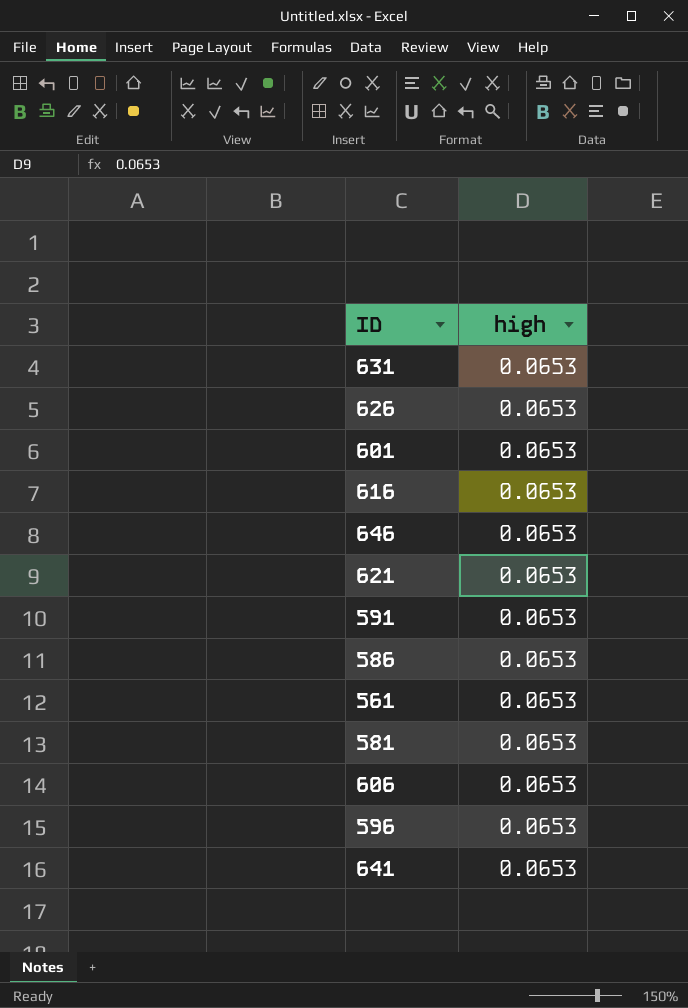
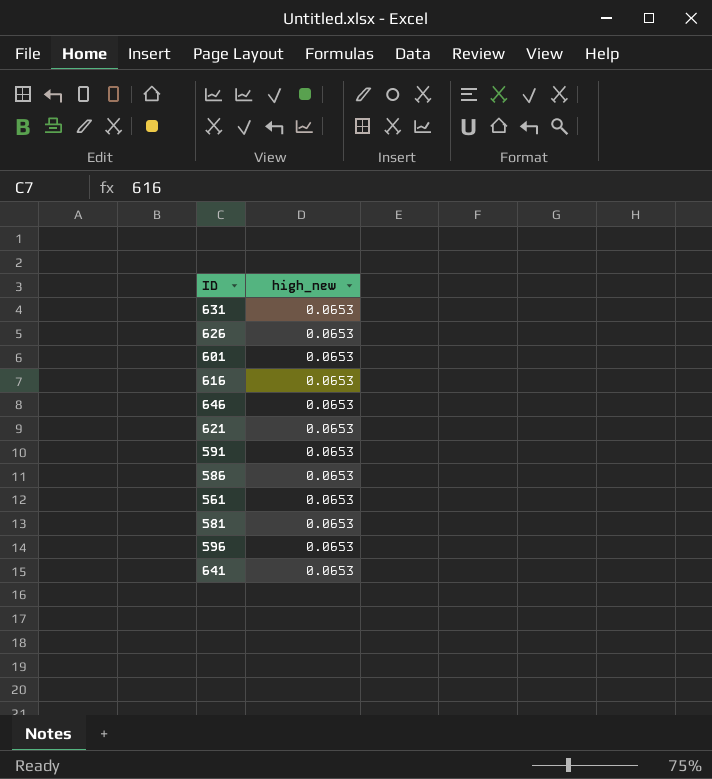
column name: high -> high_new
row 606: 0.0653 -> none

